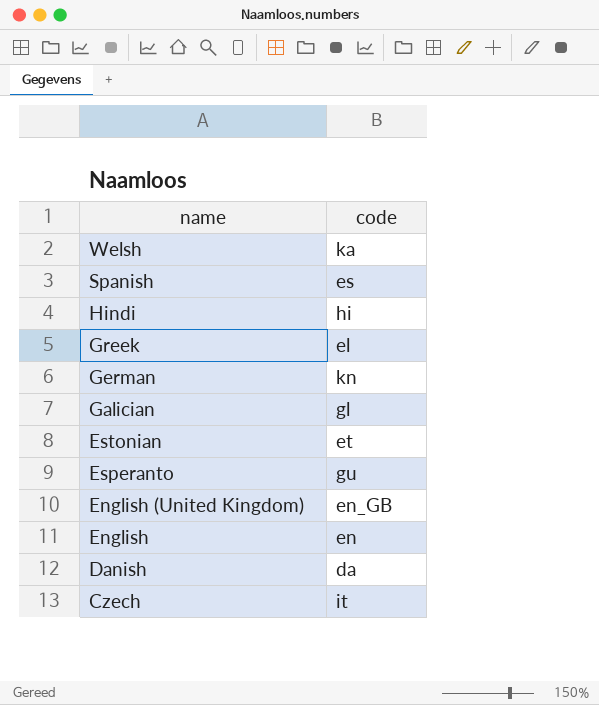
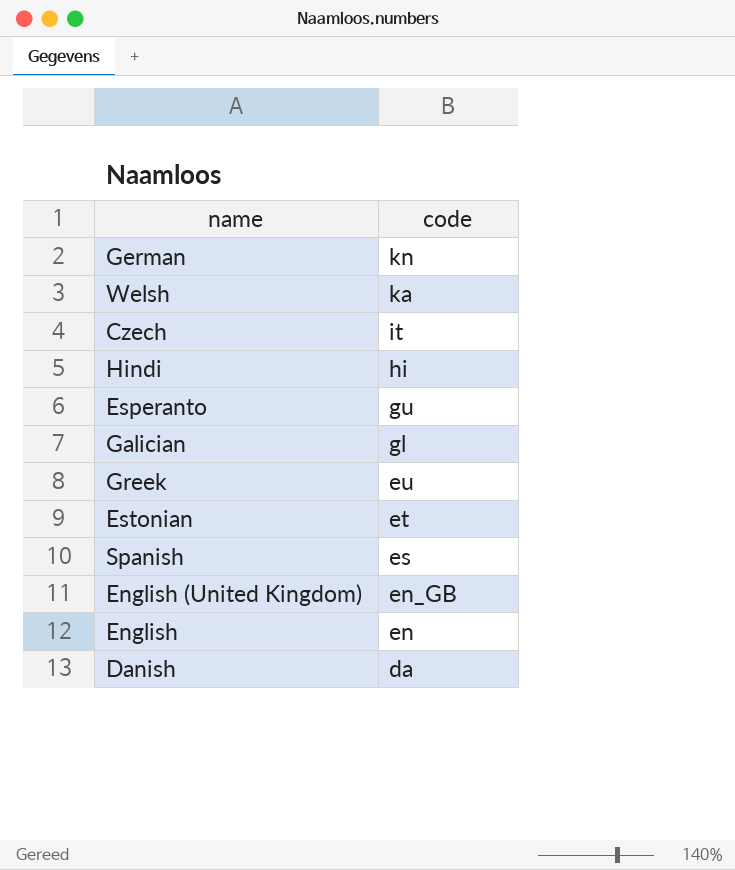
row order: name descending -> code descending
Greek | code: el -> eu

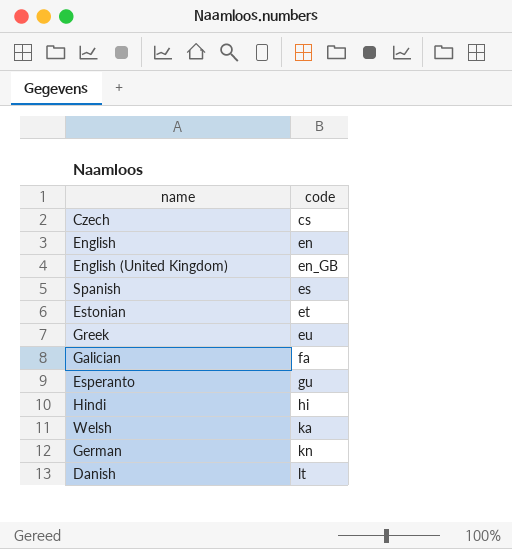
row order: code descending -> code ascending
Czech | code: it -> cs
Galician | code: gl -> fa
Danish | code: da -> lt

